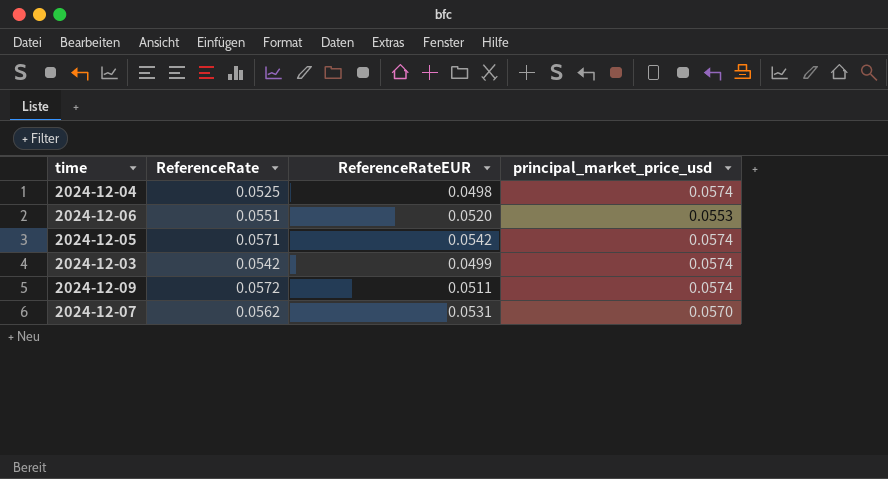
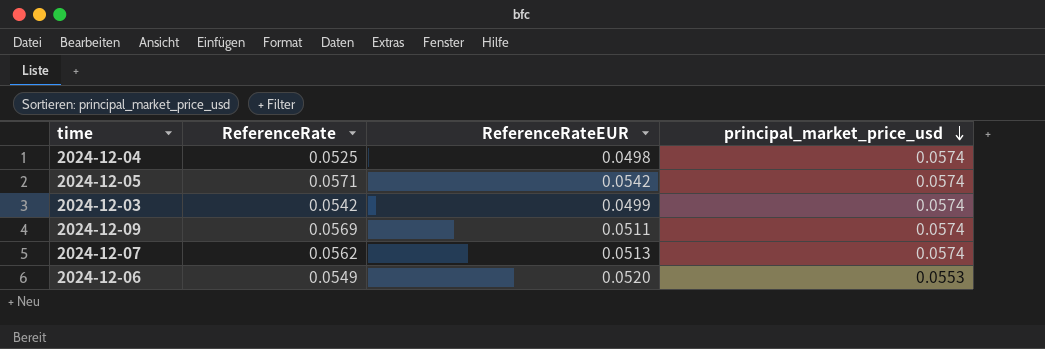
row order: none -> principal_market_price_usd descending
2024-12-09 | ReferenceRate: 0.0572 -> 0.0569
2024-12-07 | ReferenceRateEUR: 0.0531 -> 0.0513
2024-12-07 | principal_market_price_usd: 0.0570 -> 0.0574
2024-12-06 | ReferenceRate: 0.0551 -> 0.0549

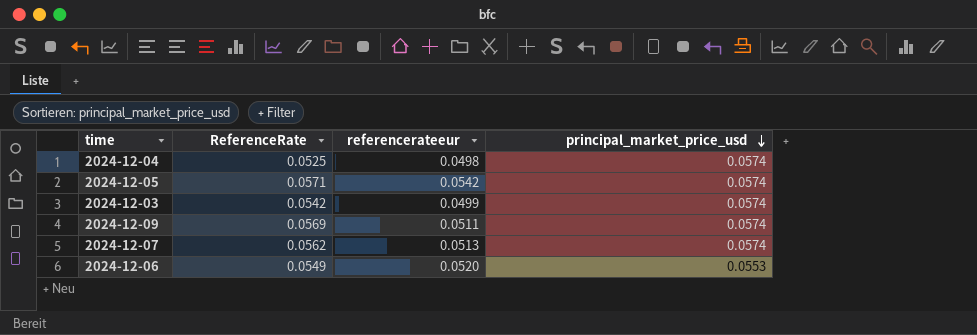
column name: ReferenceRateEUR -> referencerateeur

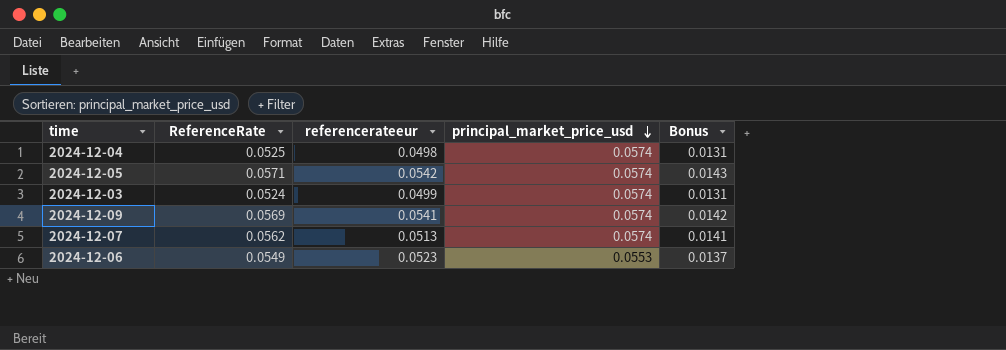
column Bonus | formula: none -> [ReferenceRate] * 0.25
2024-12-03 | ReferenceRate: 0.0542 -> 0.0524
2024-12-09 | referencerateeur: 0.0511 -> 0.0541
2024-12-06 | referencerateeur: 0.0520 -> 0.0523

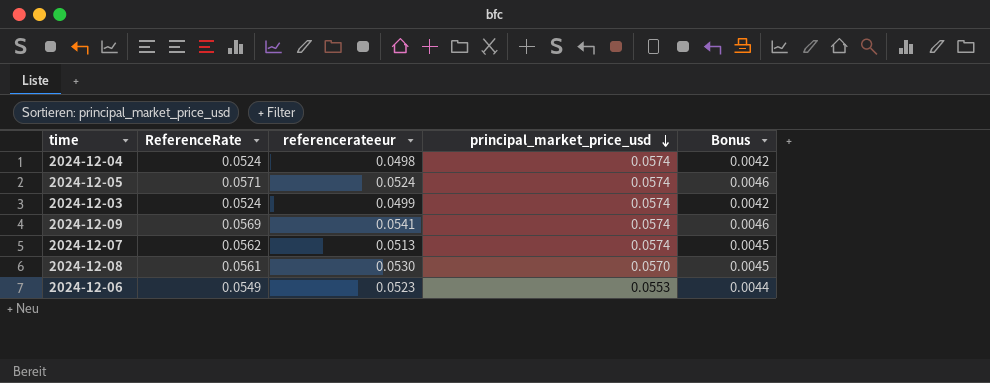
column Bonus | formula: [ReferenceRate] * 0.25 -> [ReferenceRate] * 0.08
2024-12-04 | ReferenceRate: 0.0525 -> 0.0524
2024-12-05 | referencerateeur: 0.0542 -> 0.0524
row 2024-12-08: none -> 0.0561 | 0.0530 | 0.0570 | 0.0045

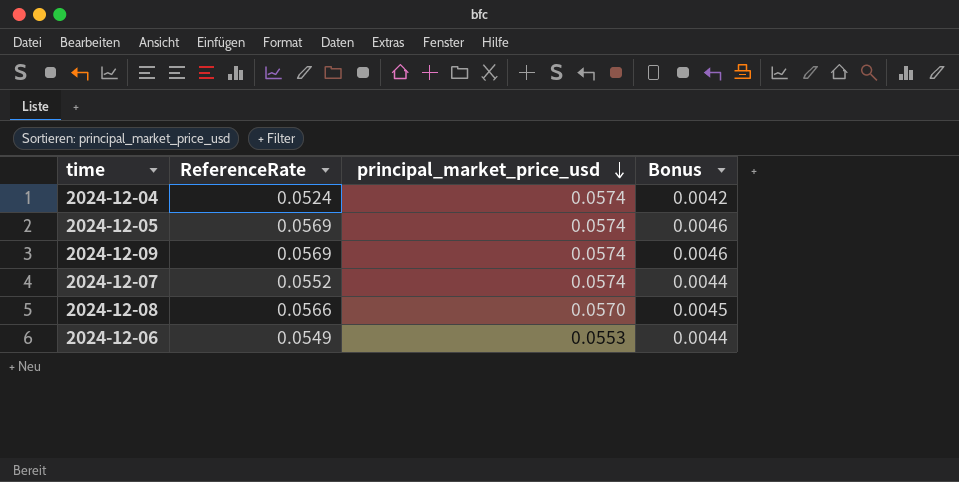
column referencerateeur | position: 3 -> none
row 2024-12-03: 0.0524 | 0.0499 | 0.0574 | 0.0042 -> none
2024-12-05 | ReferenceRate: 0.0571 -> 0.0569
2024-12-07 | ReferenceRate: 0.0562 -> 0.0552
2024-12-07 | Bonus: 0.0045 -> 0.0044
2024-12-08 | ReferenceRate: 0.0561 -> 0.0566

